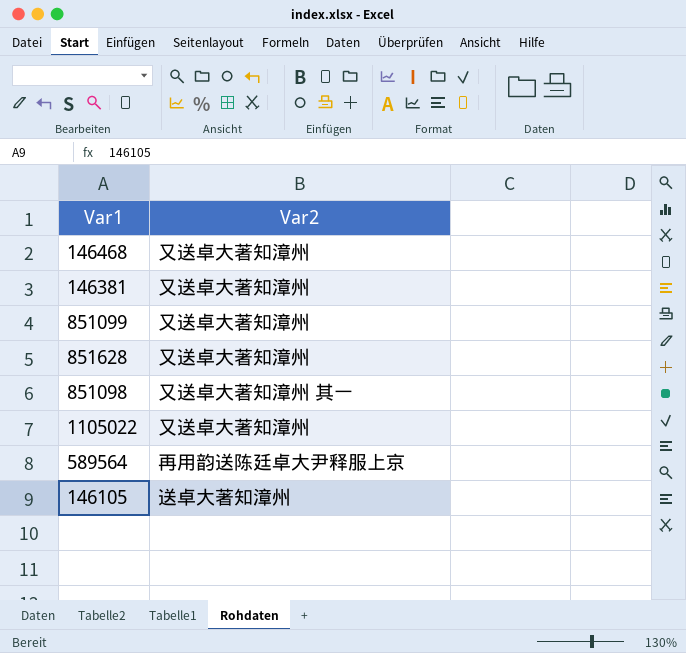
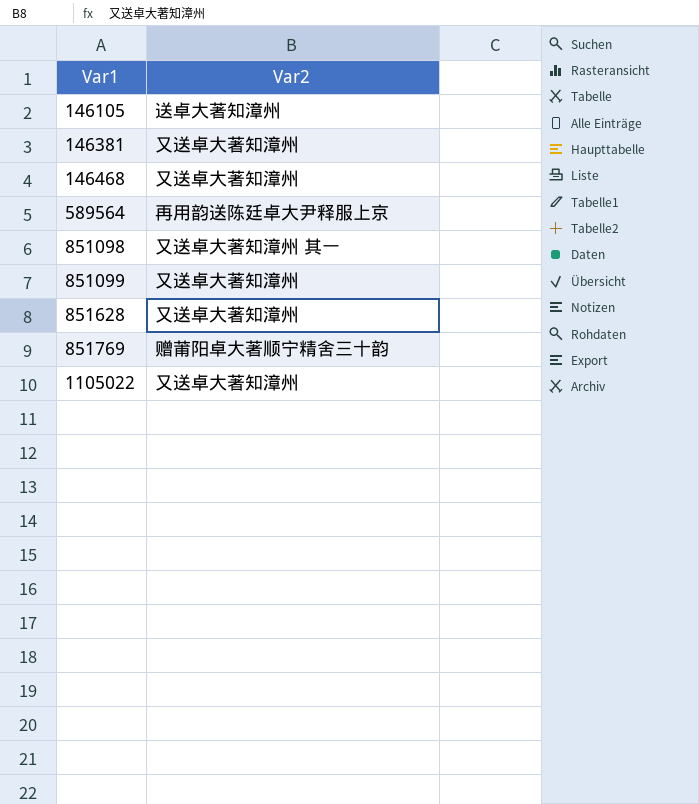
row order: none -> Var1 ascending
row 851769: none -> 赠莆阳卓大著顺宁精舍三十韵

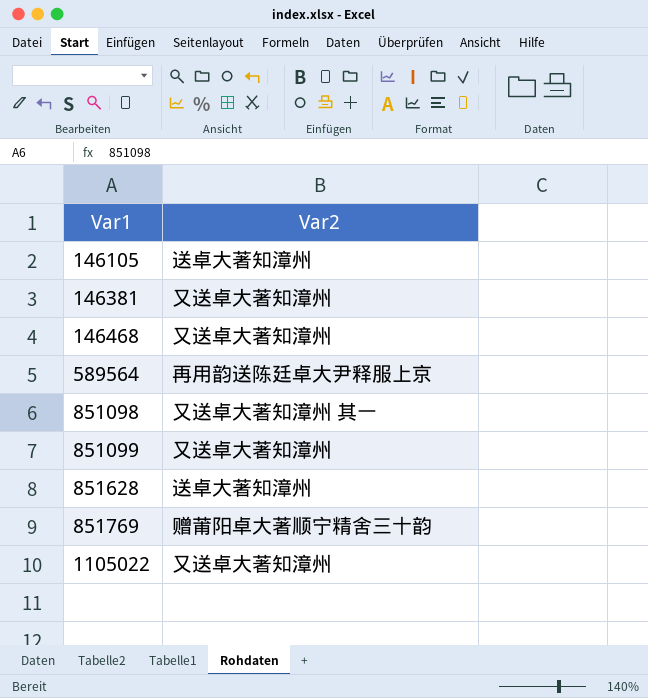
851628 | Var2: 又送卓大著知漳州 -> 送卓大著知漳州

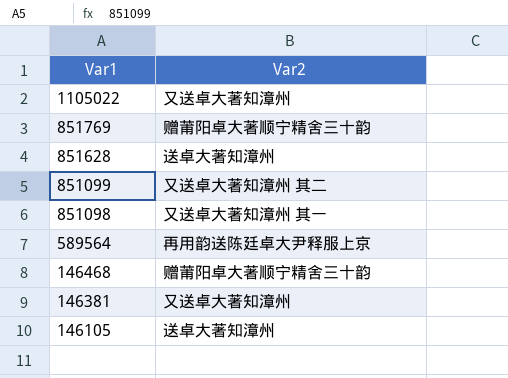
row order: Var1 ascending -> Var1 descending
851099 | Var2: 又送卓大著知漳州 -> 又送卓大著知漳州 其二
146468 | Var2: 又送卓大著知漳州 -> 赠莆阳卓大著顺宁精舍三十韵

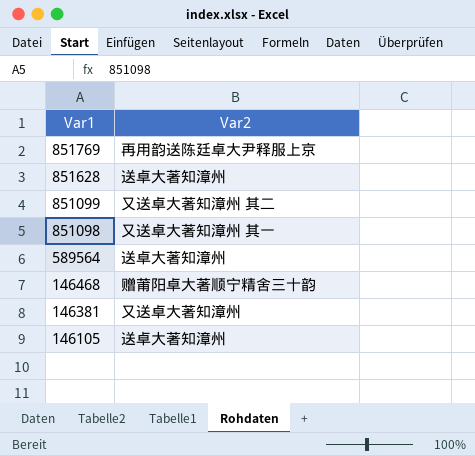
row 1105022: 又送卓大著知漳州 -> none
851769 | Var2: 赠莆阳卓大著顺宁精舍三十韵 -> 再用韵送陈廷卓大尹释服上京
589564 | Var2: 再用韵送陈廷卓大尹释服上京 -> 送卓大著知漳州

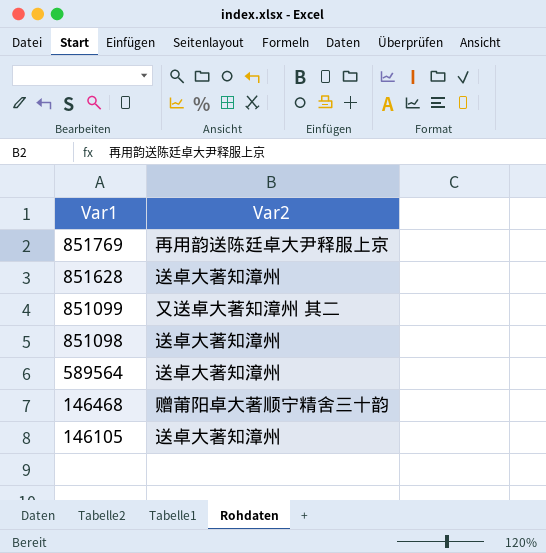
row 146381: 又送卓大著知漳州 -> none
851098 | Var2: 又送卓大著知漳州 其一 -> 送卓大著知漳州

